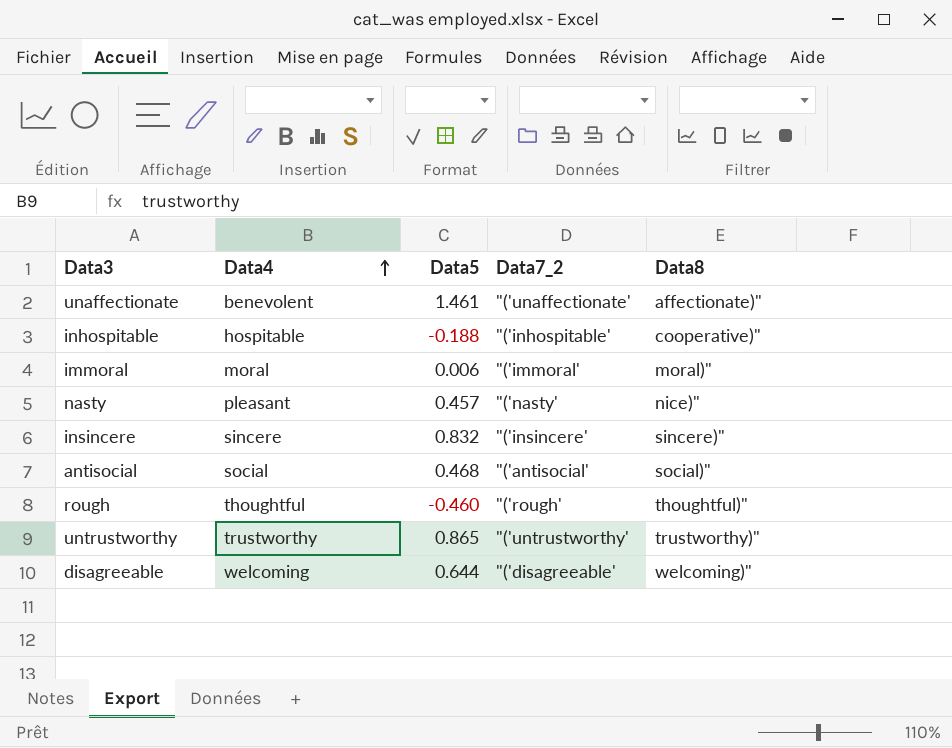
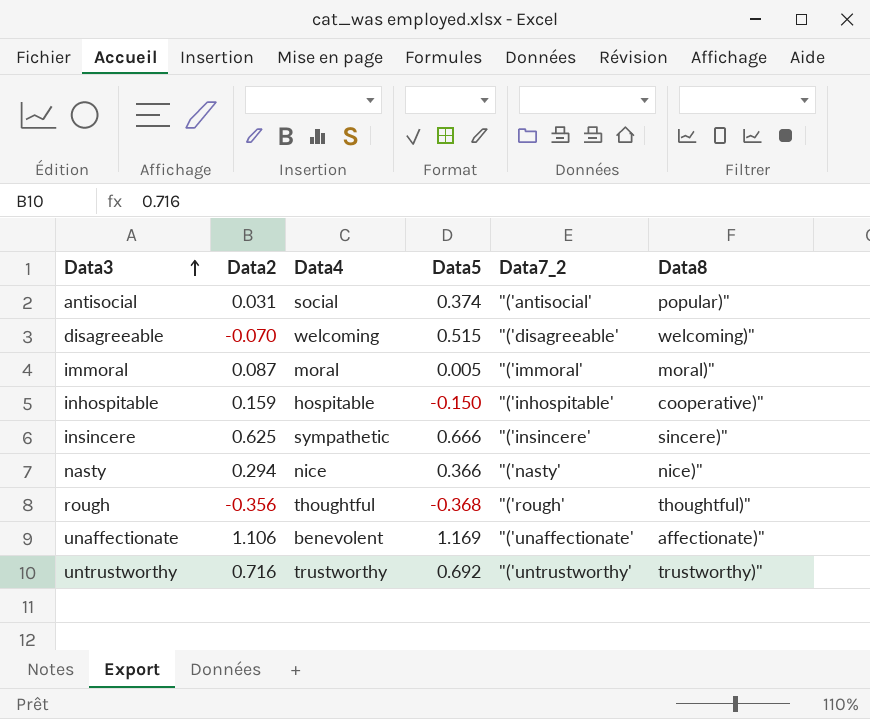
row order: Data4 ascending -> Data3 ascending
column Data2 | position: none -> 2
antisocial | Data5: 0.468 -> 0.374
antisocial | Data8: social)" -> popular)"
disagreeable | Data5: 0.644 -> 0.515
immoral | Data5: 0.006 -> 0.005
inhospitable | Data5: -0.188 -> -0.150
insincere | Data4: sincere -> sympathetic
insincere | Data5: 0.832 -> 0.666
nasty | Data4: pleasant -> nice
nasty | Data5: 0.457 -> 0.366
rough | Data5: -0.460 -> -0.368
unaffectionate | Data5: 1.461 -> 1.169
untrustworthy | Data5: 0.865 -> 0.692

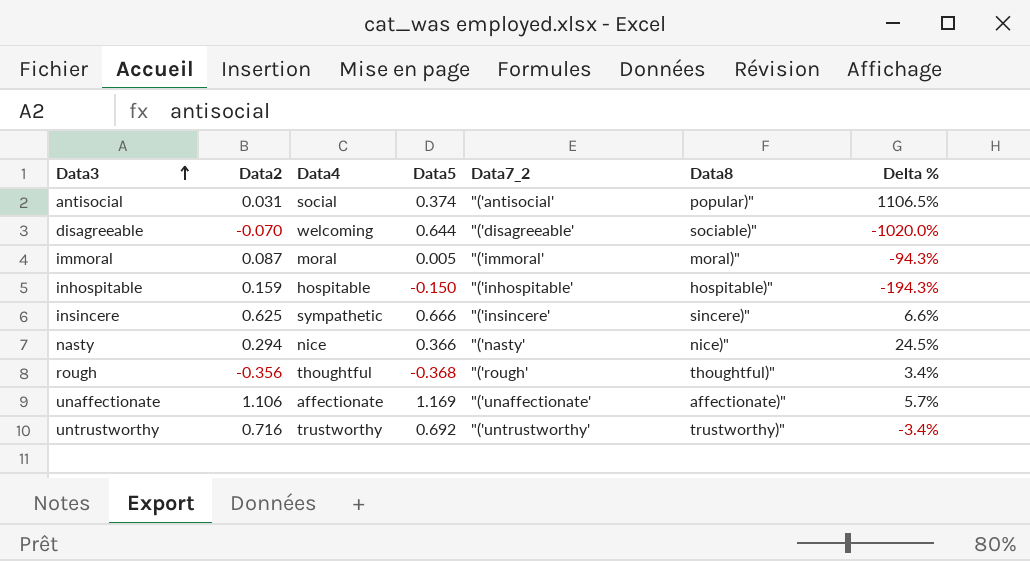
column Delta % | formula: none -> ([Data5] - [Data2]) / [Data2]
disagreeable | Data5: 0.515 -> 0.644
disagreeable | Data8: welcoming)" -> sociable)"
inhospitable | Data8: cooperative)" -> hospitable)"
unaffectionate | Data4: benevolent -> affectionate

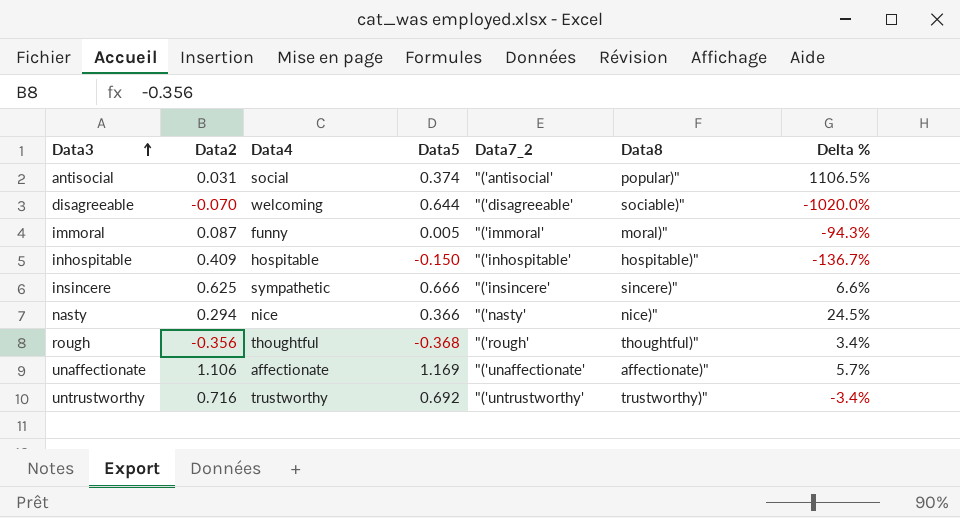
immoral | Data4: moral -> funny
inhospitable | Data2: 0.159 -> 0.409
inhospitable | Delta %: -194.3% -> -136.7%

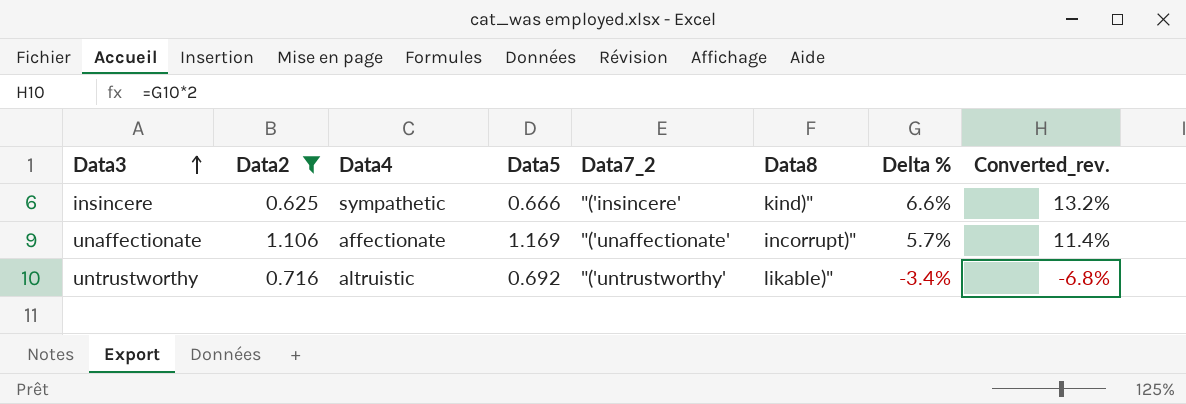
filter: none -> Data2 >= 0.625
column Converted_rev. | formula: none -> [Delta %] * 2
insincere | Data8: sincere)" -> kind)"
unaffectionate | Data8: affectionate)" -> incorrupt)"
untrustworthy | Data4: trustworthy -> altruistic
untrustworthy | Data8: trustworthy)" -> likable)"

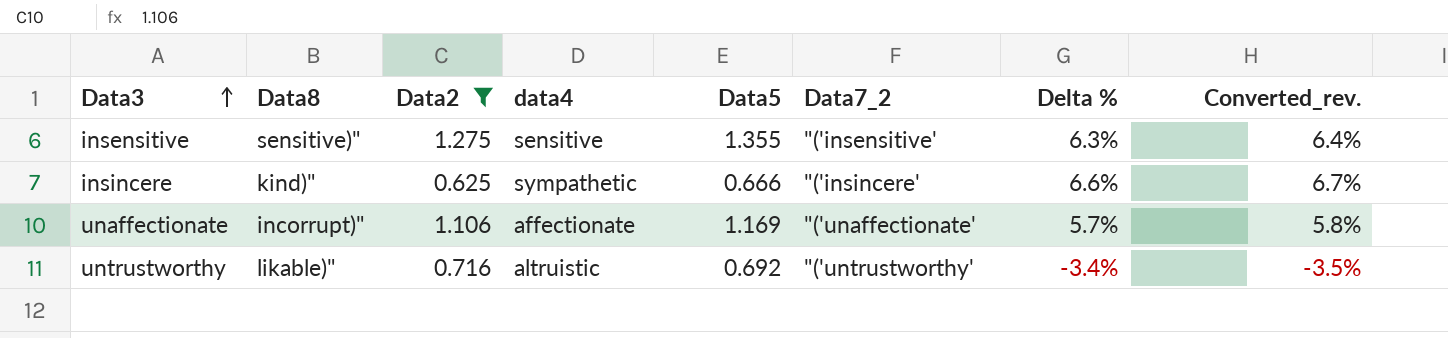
column Data8 | position: 6 -> 2
column name: Data4 -> data4
column Converted_rev. | formula: [Delta %] * 2 -> [Delta %] * 1.02
row insensitive: none -> sensitive)" | 1.275 | sensitive | 1.355 | "('insensitive' | 6.3% | 6.4%

